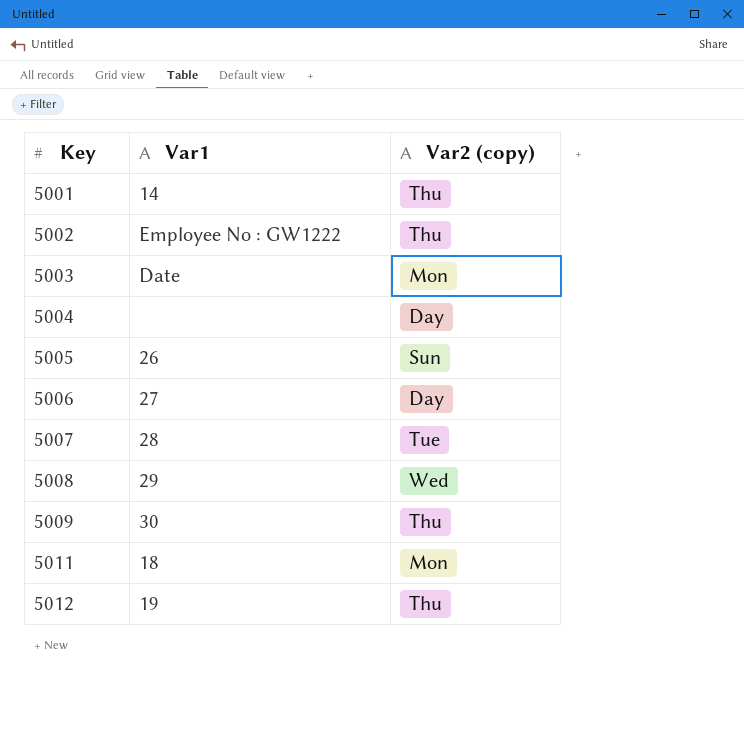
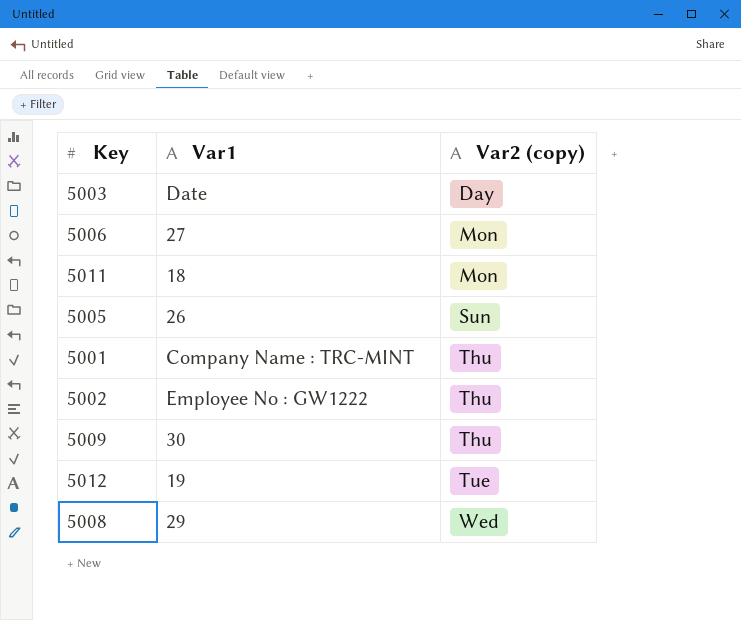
row order: Key ascending -> Var2 (copy) ascending
row 5004: none | Day -> none
row 5007: 28 | Tue -> none
5003 | Var2 (copy): Mon -> Day
5006 | Var2 (copy): Day -> Mon
5001 | Var1: 14 -> Company Name : TRC-MINT
5012 | Var2 (copy): Thu -> Tue

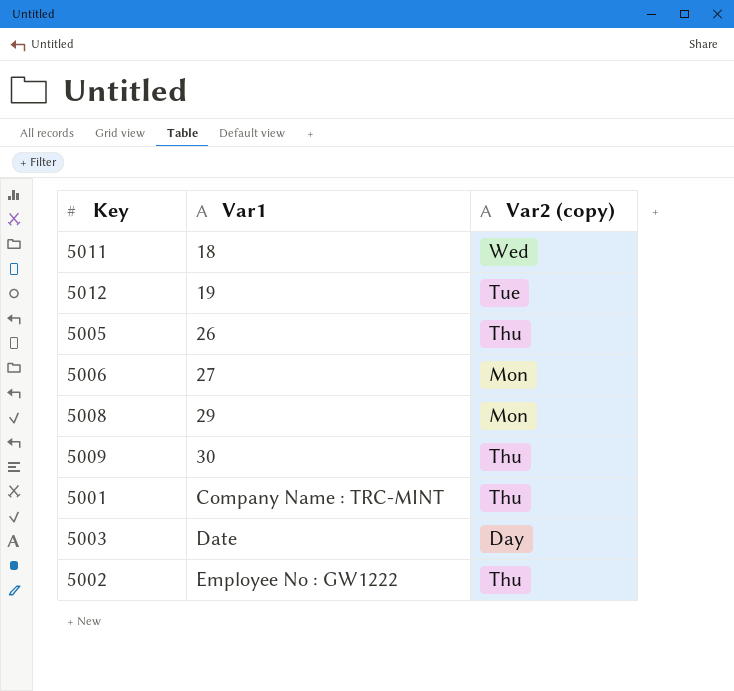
row order: Var2 (copy) ascending -> Var1 ascending
5011 | Var2 (copy): Mon -> Wed
5005 | Var2 (copy): Sun -> Thu
5008 | Var2 (copy): Wed -> Mon

